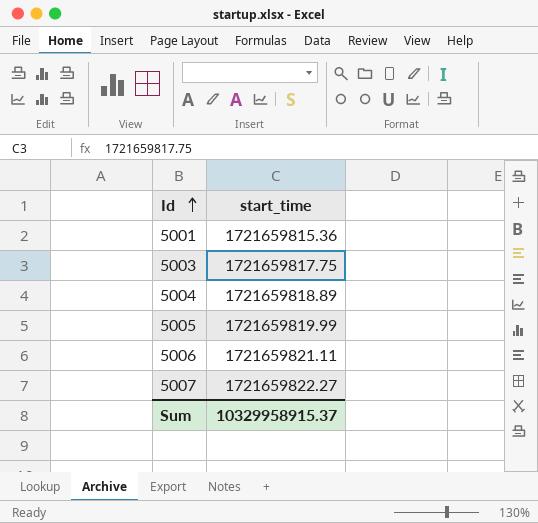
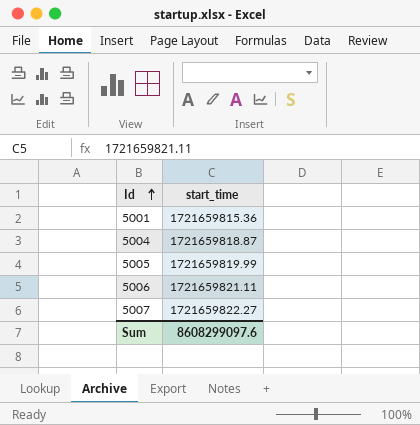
row 5003: 1721659817.75 -> none
5004 | start_time: 1721659818.89 -> 1721659818.87
Sum | start_time: 10329958915.37 -> 8608299097.6

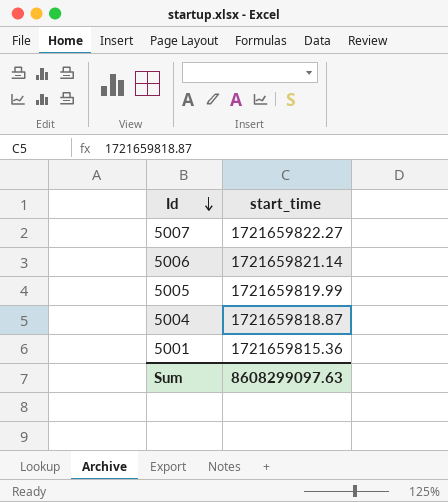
row order: Id ascending -> Id descending
5006 | start_time: 1721659821.11 -> 1721659821.14
Sum | start_time: 8608299097.6 -> 8608299097.63

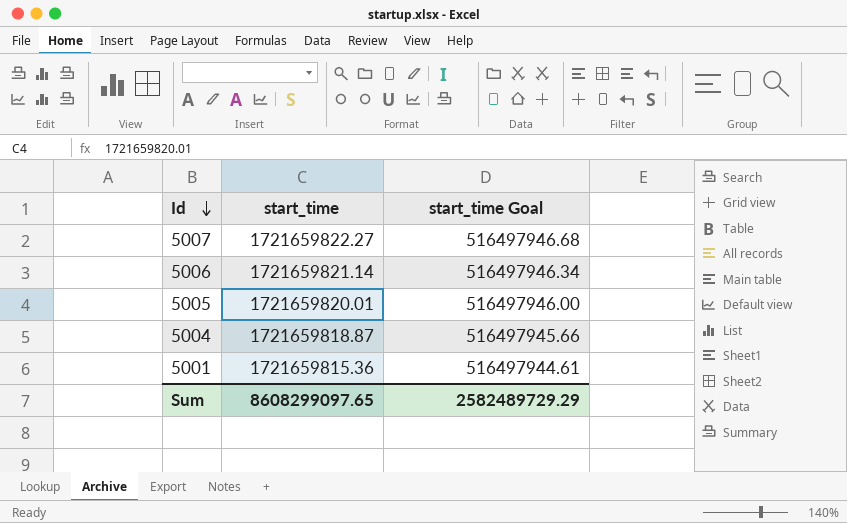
column start_time Goal | formula: none -> [start_time] * 0.3
5005 | start_time: 1721659819.99 -> 1721659820.01
Sum | start_time: 8608299097.63 -> 8608299097.65

